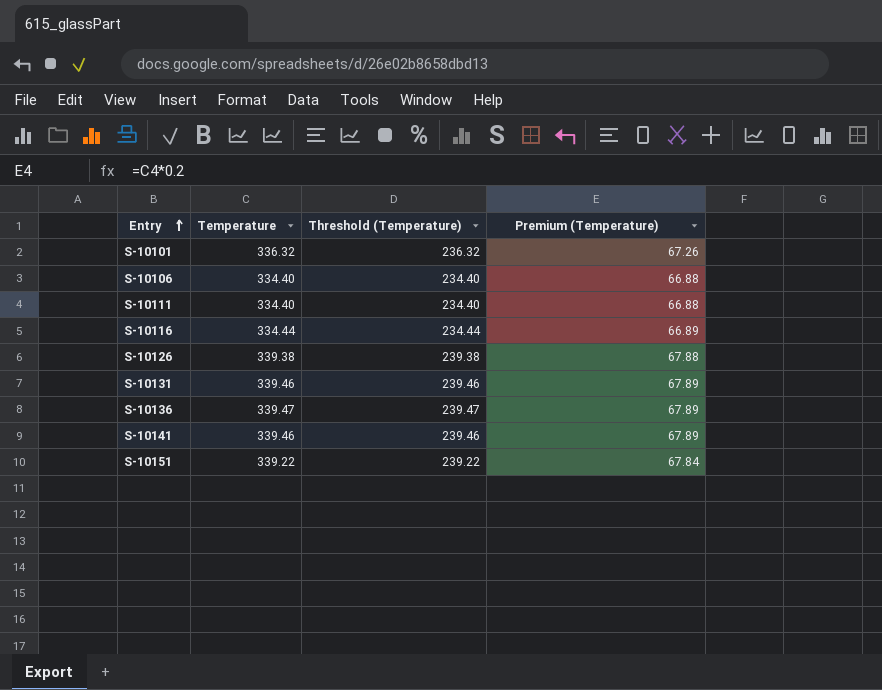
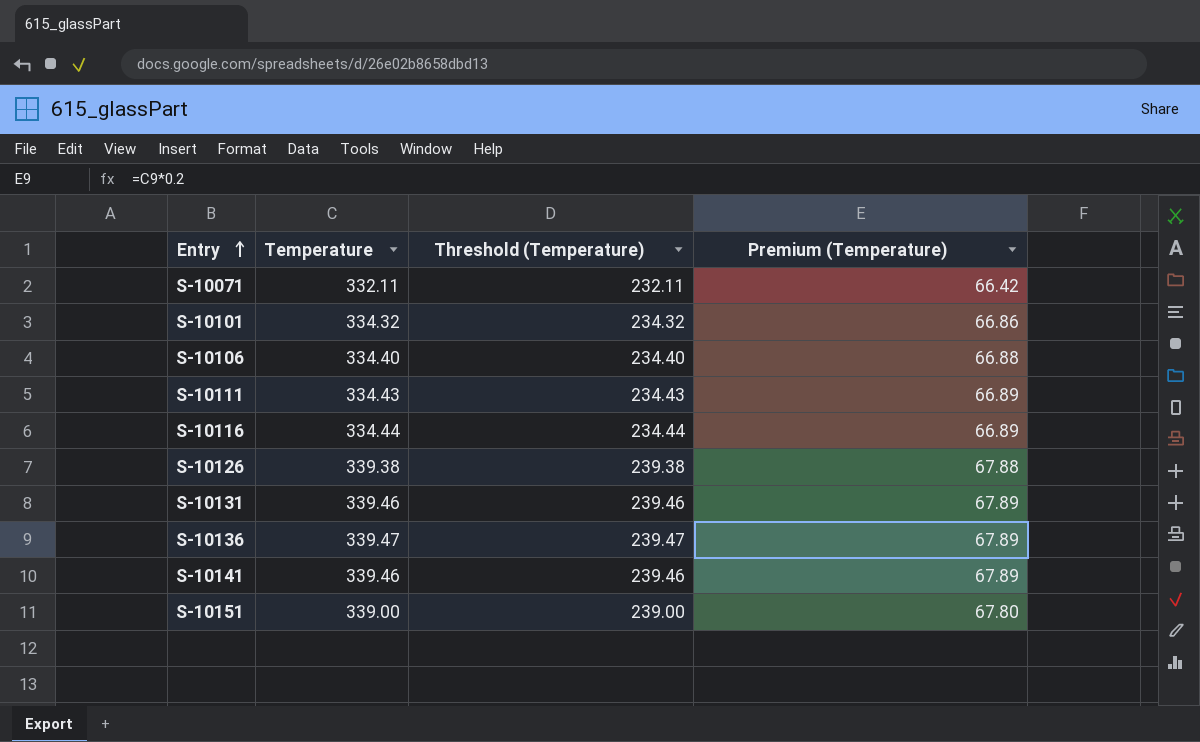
row S-10071: none -> 332.11 | 232.11 | 66.42
S-10101 | Temperature: 336.32 -> 334.32
S-10101 | Threshold (Temperature): 236.32 -> 234.32
S-10101 | Premium (Temperature): 67.26 -> 66.86
S-10111 | Temperature: 334.40 -> 334.43
S-10111 | Threshold (Temperature): 234.40 -> 234.43
S-10111 | Premium (Temperature): 66.88 -> 66.89
S-10151 | Temperature: 339.22 -> 339.00
S-10151 | Threshold (Temperature): 239.22 -> 239.00
S-10151 | Premium (Temperature): 67.84 -> 67.80

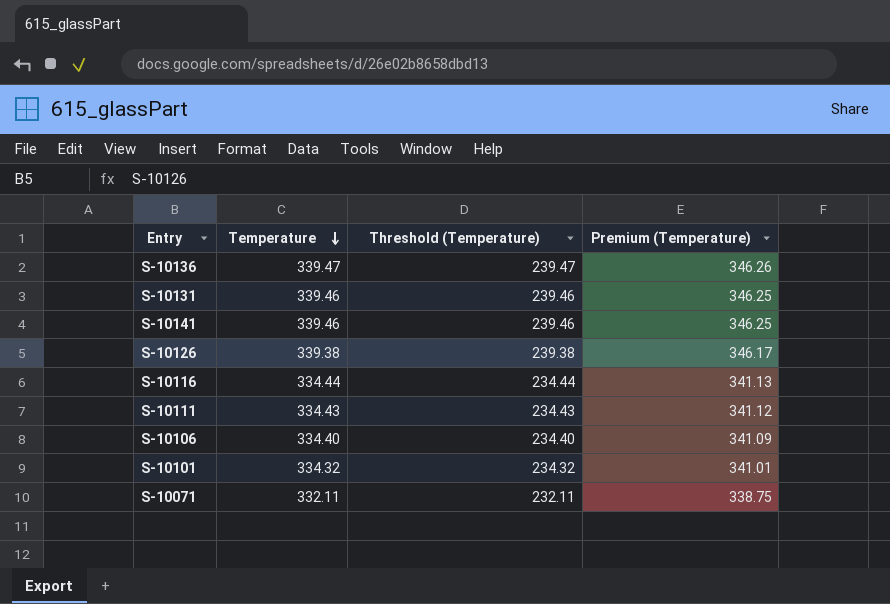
row order: Entry ascending -> Temperature descending
column Premium (Temperature) | formula: [Temperature] * 0.2 -> [Temperature] * 1.02
row S-10151: 339.00 | 239.00 | 67.80 -> none

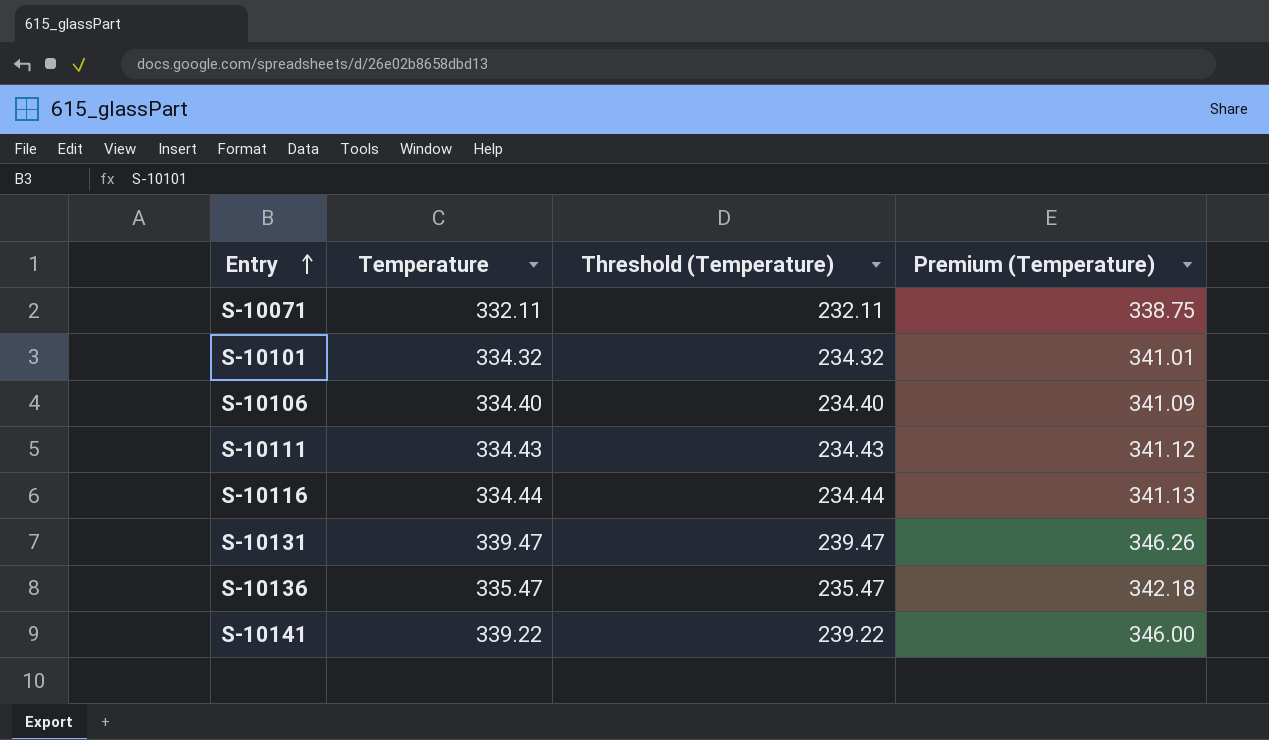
row order: Temperature descending -> Entry ascending
row S-10126: 339.38 | 239.38 | 346.17 -> none
S-10131 | Temperature: 339.46 -> 339.47
S-10131 | Threshold (Temperature): 239.46 -> 239.47
S-10131 | Premium (Temperature): 346.25 -> 346.26
S-10136 | Temperature: 339.47 -> 335.47
S-10136 | Threshold (Temperature): 239.47 -> 235.47
S-10136 | Premium (Temperature): 346.26 -> 342.18
S-10141 | Temperature: 339.46 -> 339.22
S-10141 | Threshold (Temperature): 239.46 -> 239.22
S-10141 | Premium (Temperature): 346.25 -> 346.00

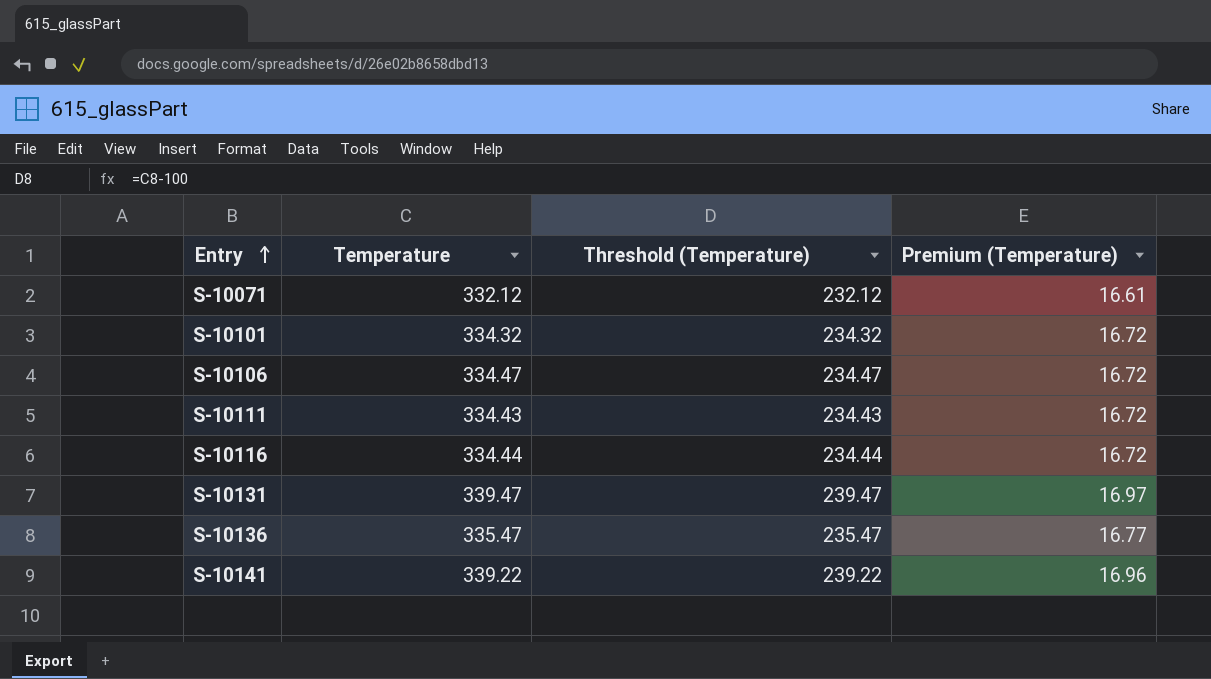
column Premium (Temperature) | formula: [Temperature] * 1.02 -> [Temperature] * 0.05
S-10071 | Temperature: 332.11 -> 332.12
S-10071 | Threshold (Temperature): 232.11 -> 232.12
S-10106 | Temperature: 334.40 -> 334.47
S-10106 | Threshold (Temperature): 234.40 -> 234.47

